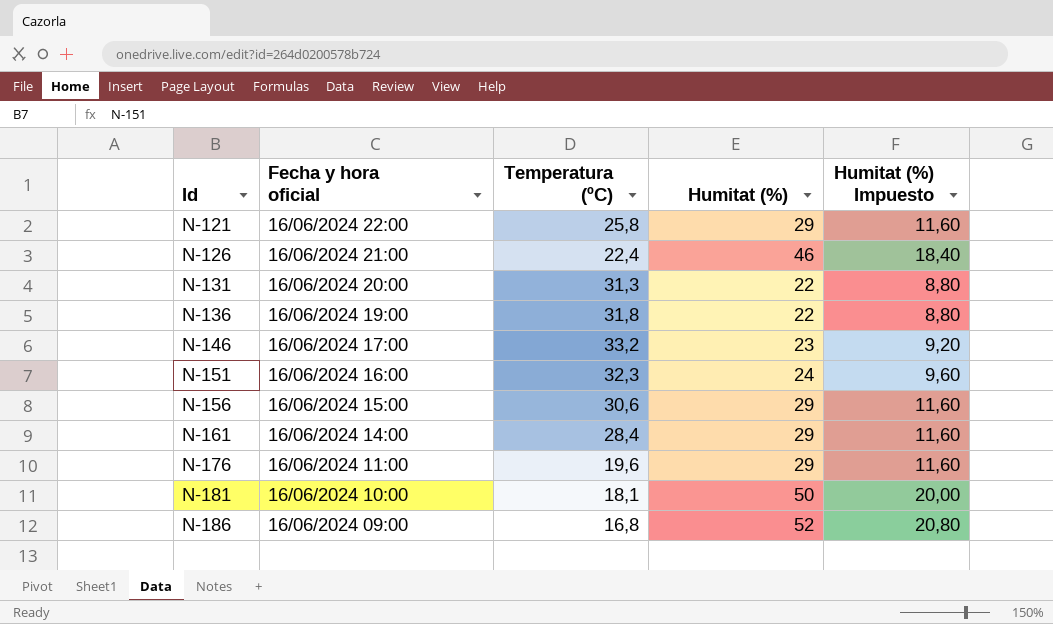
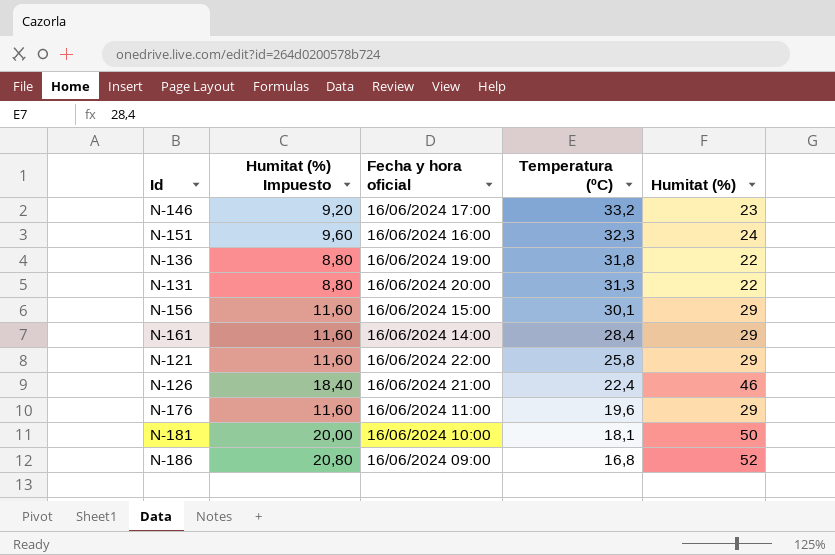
row order: Id ascending -> Temperatura (ºC) descending
column Humitat (%) Impuesto | position: 5 -> 2
N-156 | Temperatura (ºC): 30,6 -> 30,1

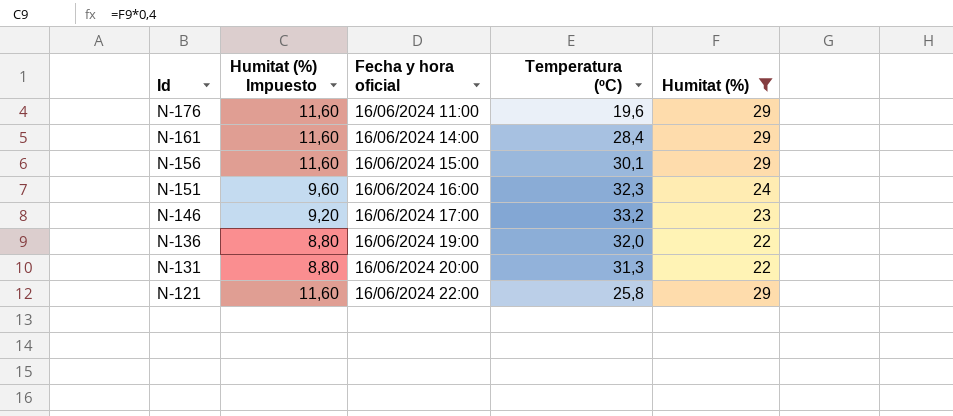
filter: none -> Humitat (%) <= 29
row order: Temperatura (ºC) descending -> Id descending
N-136 | Temperatura (ºC): 31,8 -> 32,0

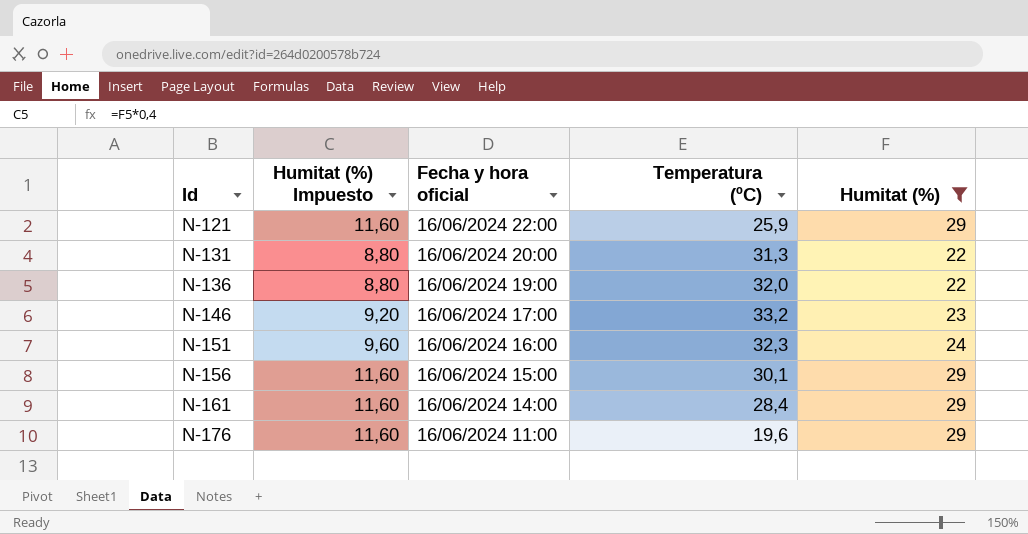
row order: Id descending -> Id ascending
N-121 | Temperatura (ºC): 25,8 -> 25,9

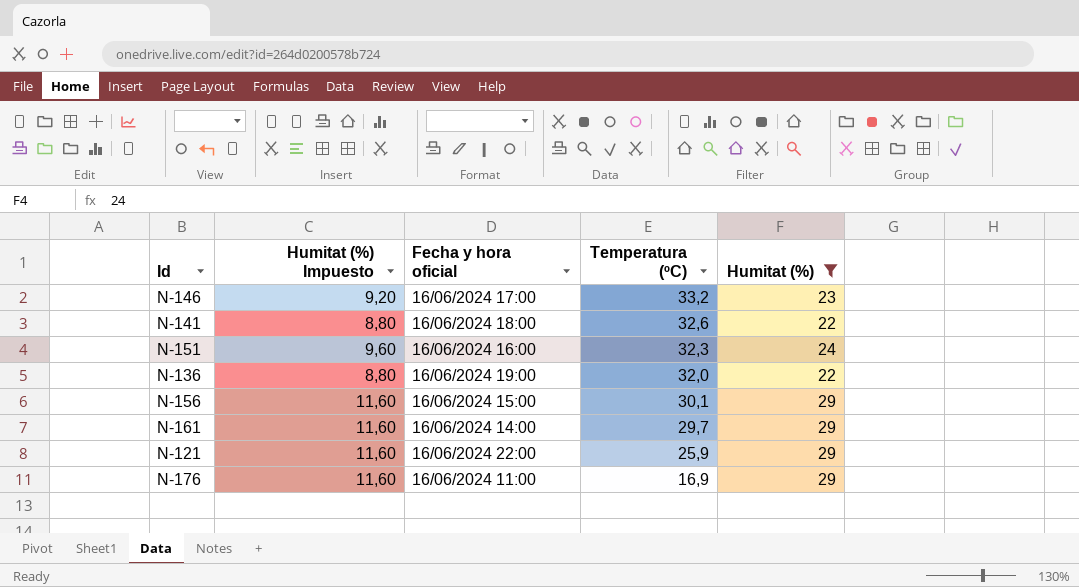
row order: Id ascending -> Temperatura (ºC) descending
row N-131: 8,80 | 16/06/2024 20:00 | 31,3 | 22 -> none
row N-141: none -> 8,80 | 16/06/2024 18:00 | 32,6 | 22
N-161 | Temperatura (ºC): 28,4 -> 29,7
N-176 | Temperatura (ºC): 19,6 -> 16,9

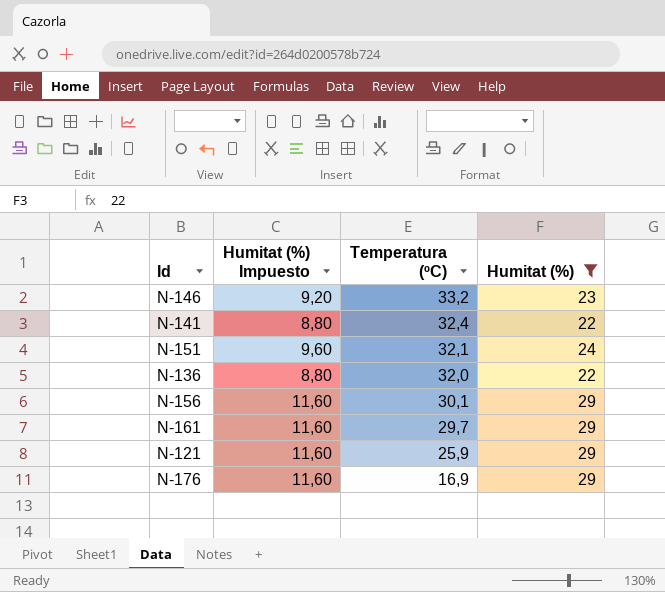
column Fecha y hora oficial | position: 3 -> none
N-141 | Temperatura (ºC): 32,6 -> 32,4
N-151 | Temperatura (ºC): 32,3 -> 32,1

